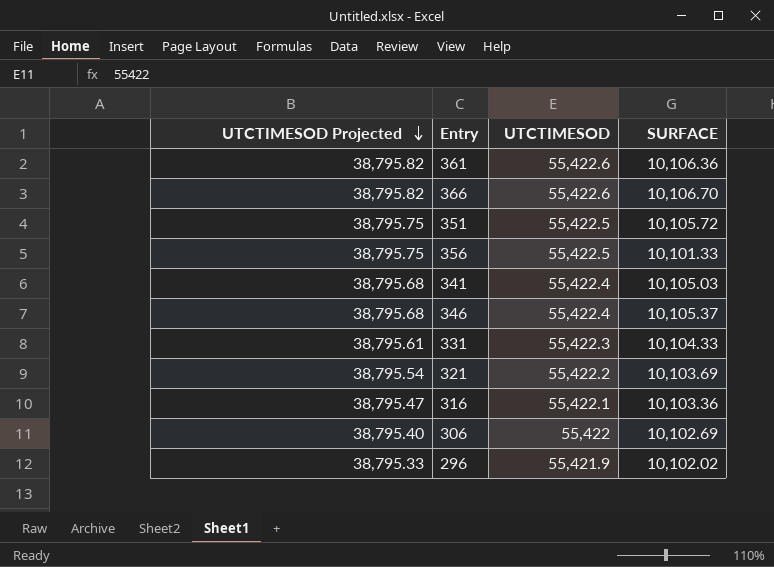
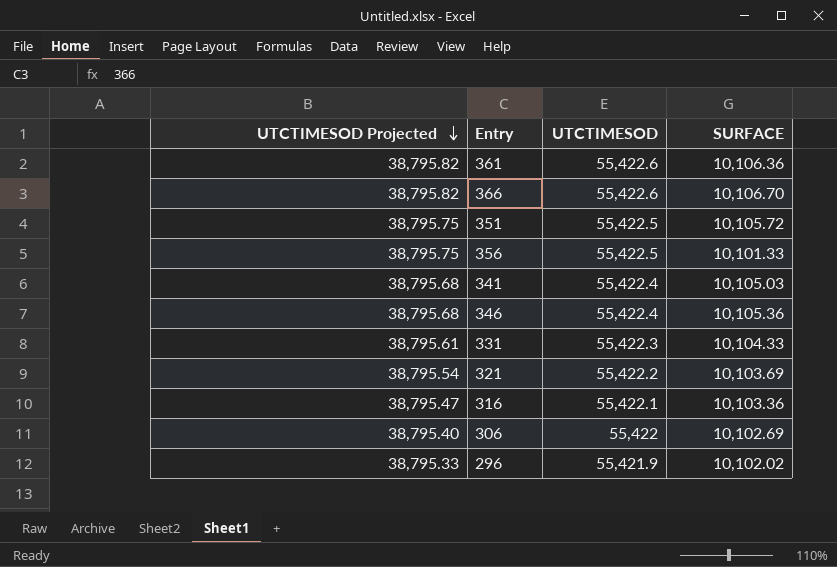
346 | SURFACE: 10,105.37 -> 10,105.36

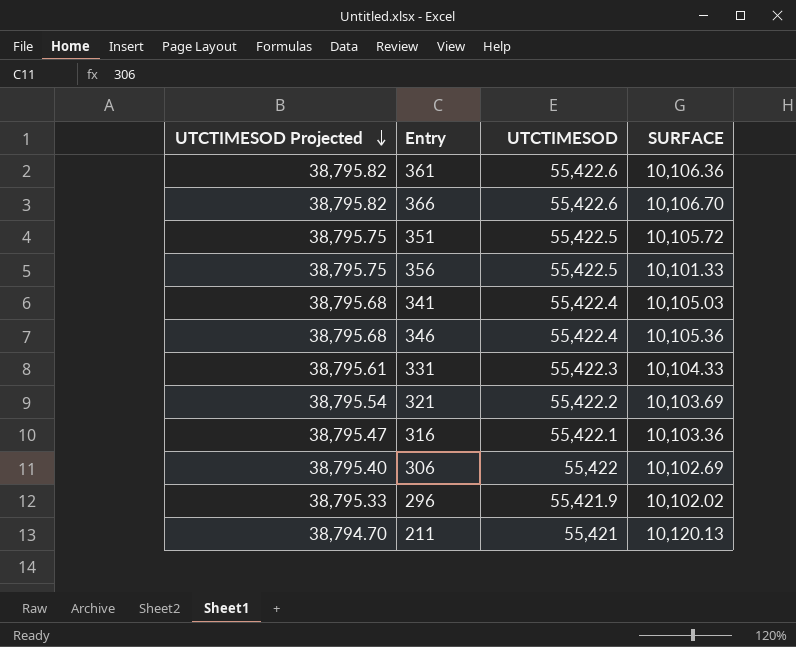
row 211: none -> 38,794.70 | 55,421 | 10,120.13

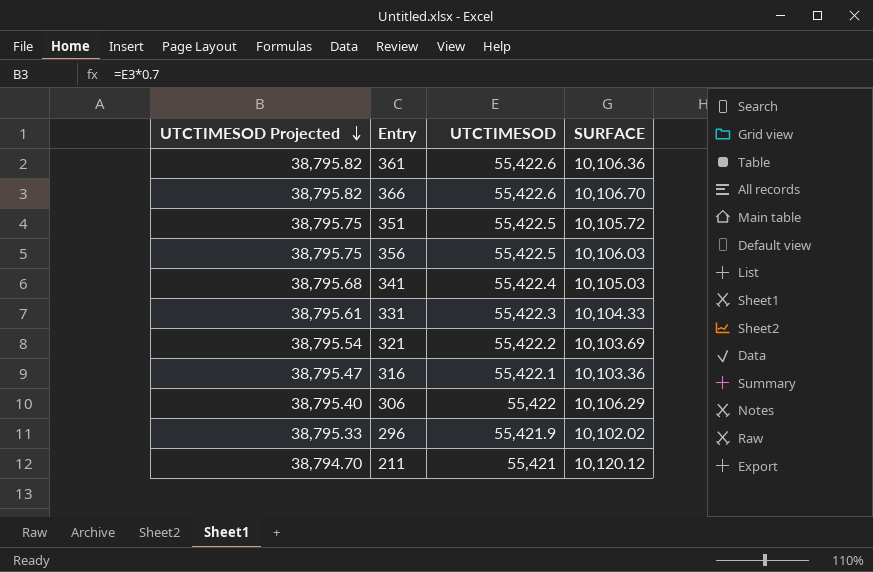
row 346: 38,795.68 | 55,422.4 | 10,105.36 -> none
356 | SURFACE: 10,101.33 -> 10,106.03
306 | SURFACE: 10,102.69 -> 10,106.29
211 | SURFACE: 10,120.13 -> 10,120.12

